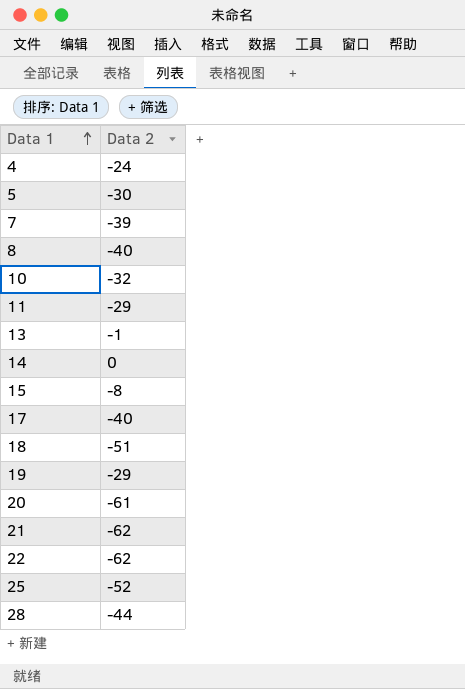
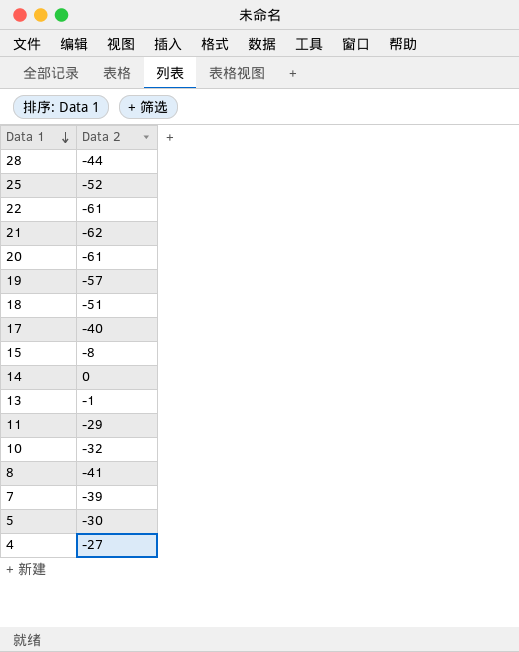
row order: Data 1 ascending -> Data 1 descending
22 | Data 2: -62 -> -61
19 | Data 2: -29 -> -57
8 | Data 2: -40 -> -41
4 | Data 2: -24 -> -27

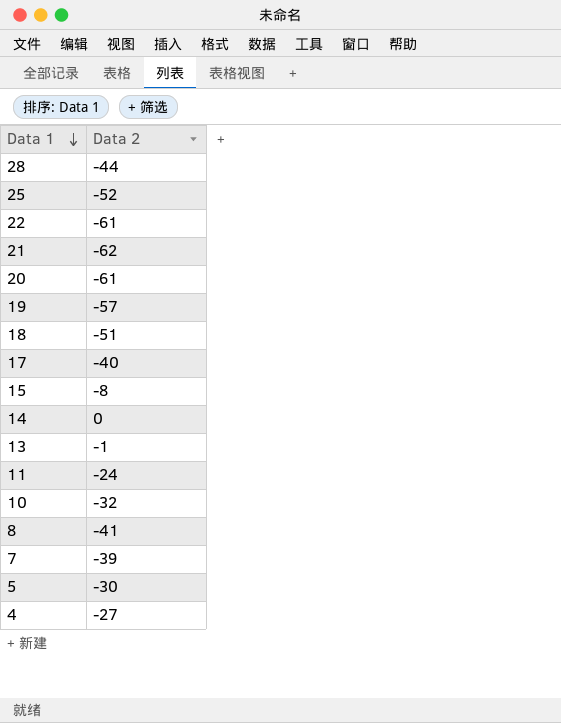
11 | Data 2: -29 -> -24

